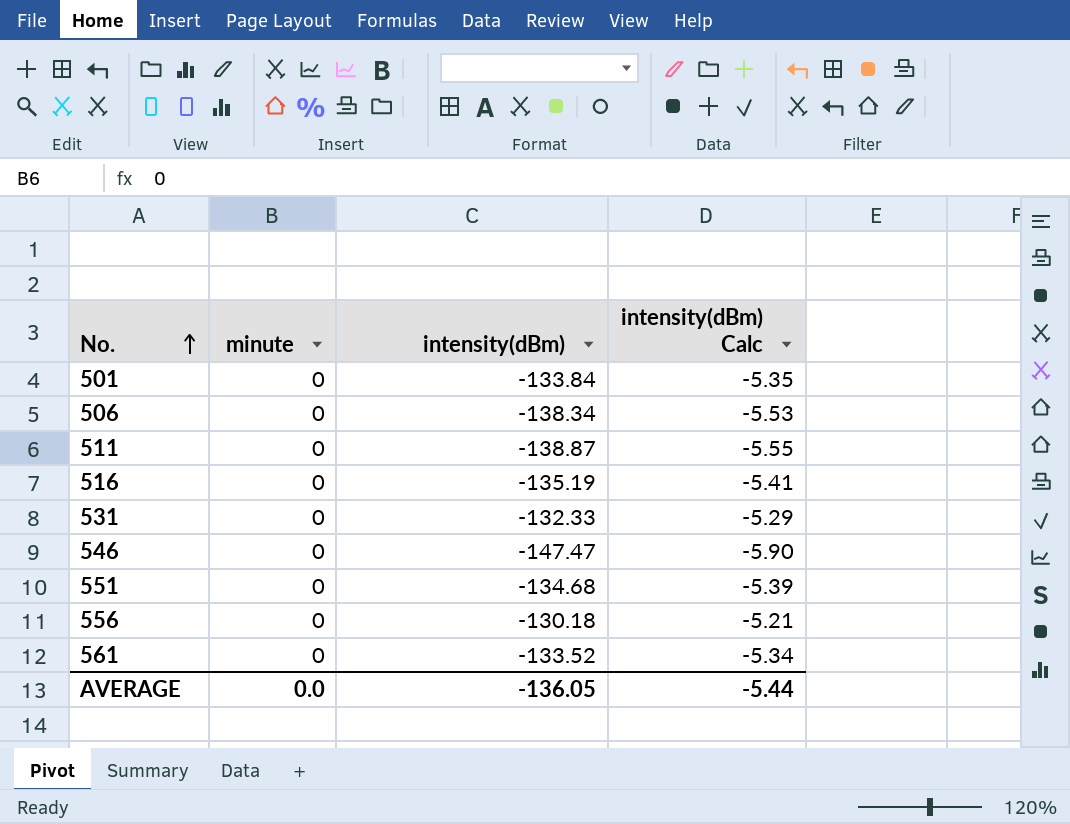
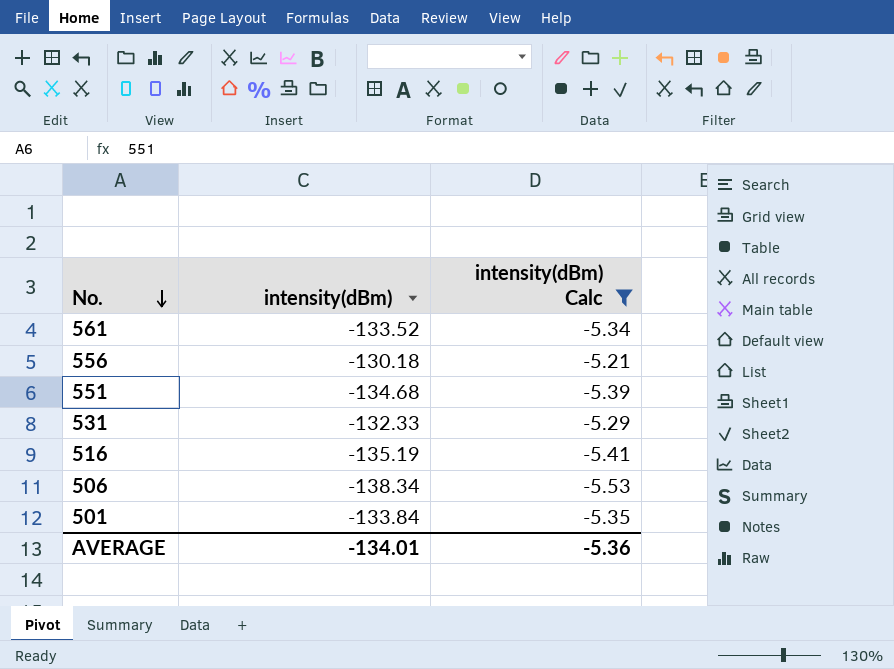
filter: none -> intensity(dBm) Calc >= -5.53
row order: No. ascending -> No. descending
column minute | position: 2 -> none
AVERAGE | intensity(dBm): -136.05 -> -134.01
AVERAGE | intensity(dBm) Calc: -5.44 -> -5.36

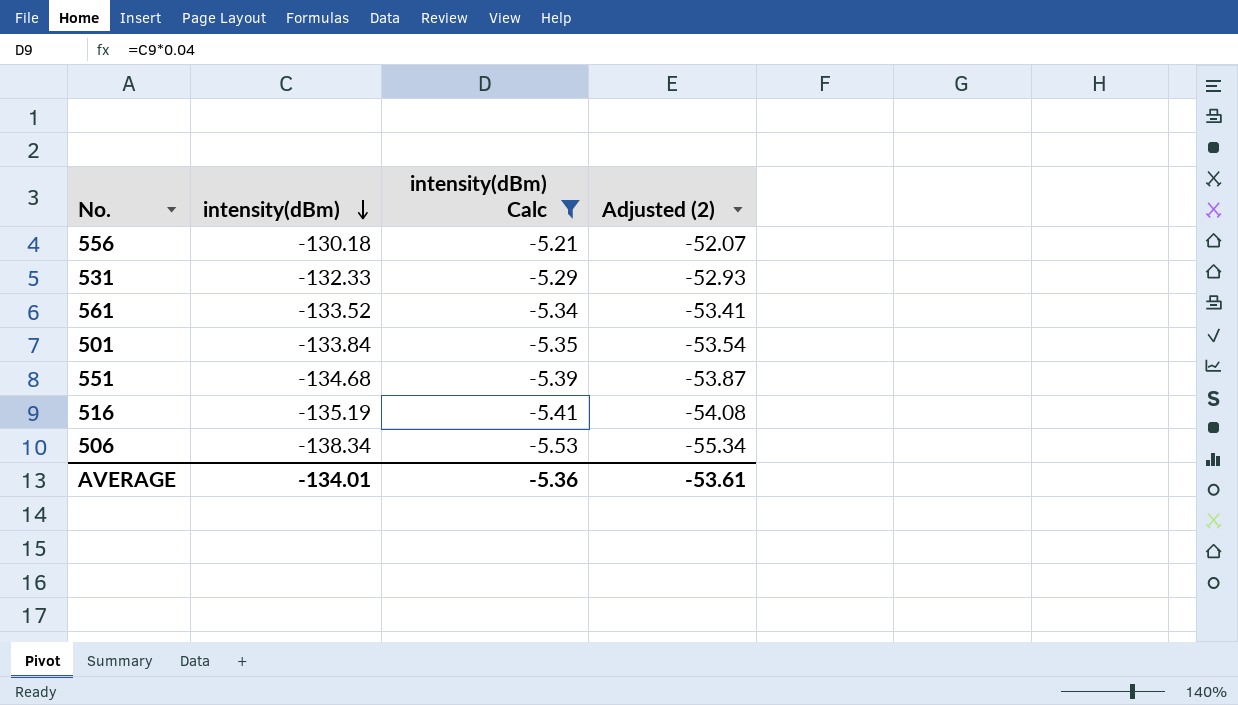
row order: No. descending -> intensity(dBm) descending
column Adjusted (2) | formula: none -> [intensity(dBm)] * 0.4

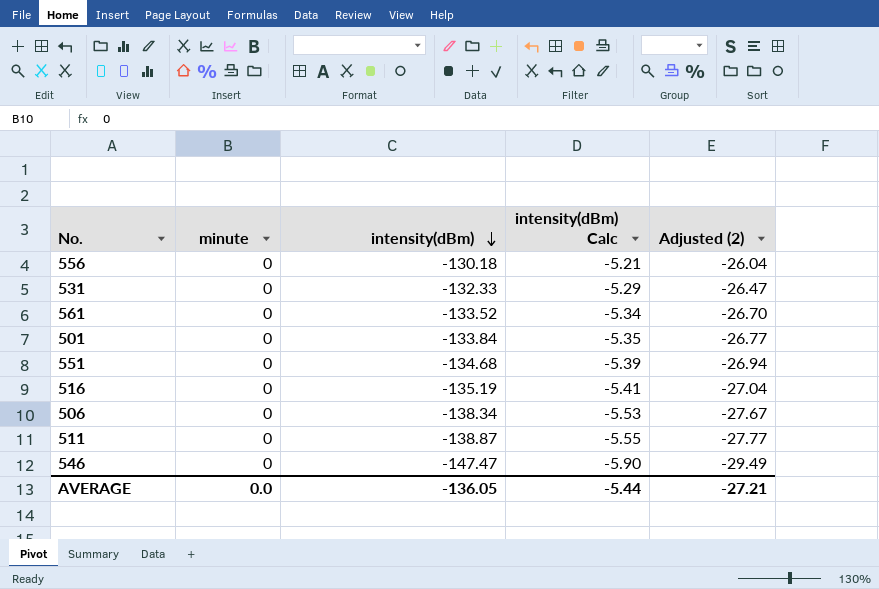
filter: intensity(dBm) Calc >= -5.53 -> none
column minute | position: none -> 2
column Adjusted (2) | formula: [intensity(dBm)] * 0.4 -> [intensity(dBm)] * 0.2
AVERAGE | intensity(dBm): -134.01 -> -136.05
AVERAGE | intensity(dBm) Calc: -5.36 -> -5.44
AVERAGE | Adjusted (2): -53.61 -> -27.21

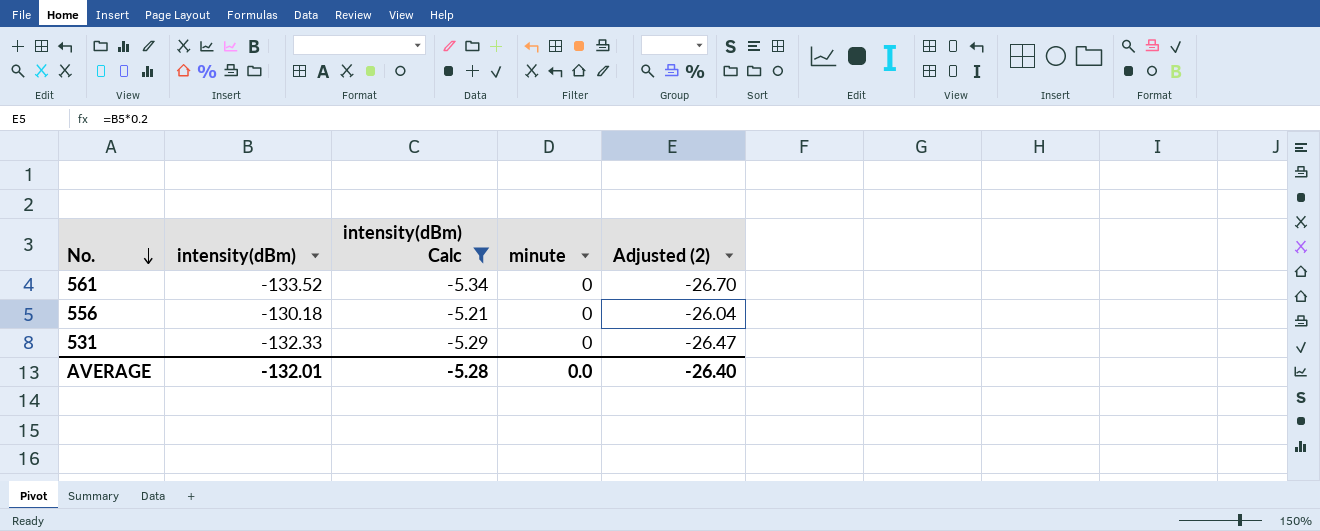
filter: none -> intensity(dBm) Calc >= -5.34
row order: intensity(dBm) descending -> No. descending
column minute | position: 2 -> 4
AVERAGE | intensity(dBm): -136.05 -> -132.01
AVERAGE | intensity(dBm) Calc: -5.44 -> -5.28
AVERAGE | Adjusted (2): -27.21 -> -26.40

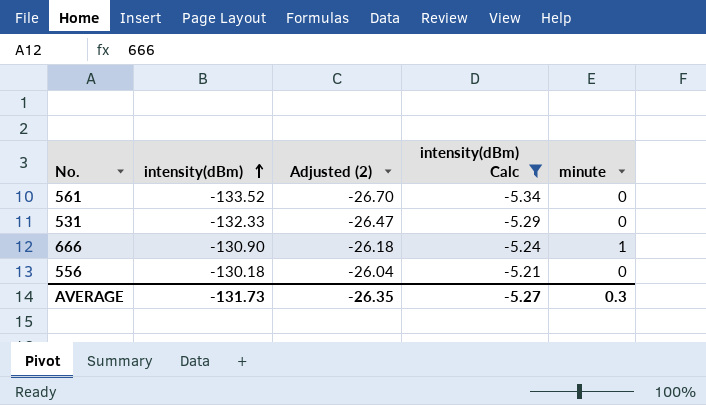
row order: No. descending -> intensity(dBm) ascending
column Adjusted (2) | position: 5 -> 3
row 666: none -> -130.90 | -26.18 | -5.24 | 1
AVERAGE | intensity(dBm): -132.01 -> -131.73
AVERAGE | Adjusted (2): -26.40 -> -26.35
AVERAGE | intensity(dBm) Calc: -5.28 -> -5.27
AVERAGE | minute: 0.0 -> 0.3

